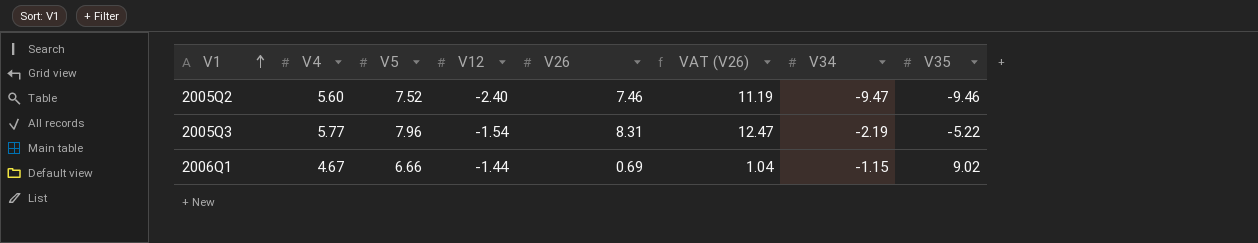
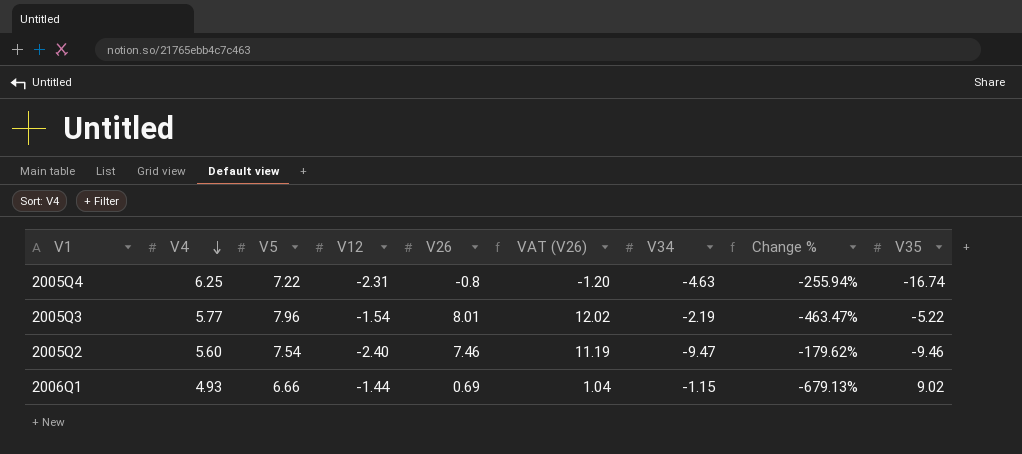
row order: V1 ascending -> V4 descending
column Change % | formula: none -> ([V5] - [V34]) / [V34]
row 2005Q4: none -> 6.25 | 7.22 | -2.31 | -0.8 | -1.20 | -4.63 | -255.94% | -16.74
2005Q3 | V26: 8.31 -> 8.01
2005Q3 | VAT (V26): 12.47 -> 12.02
2005Q2 | V5: 7.52 -> 7.54
2006Q1 | V4: 4.67 -> 4.93

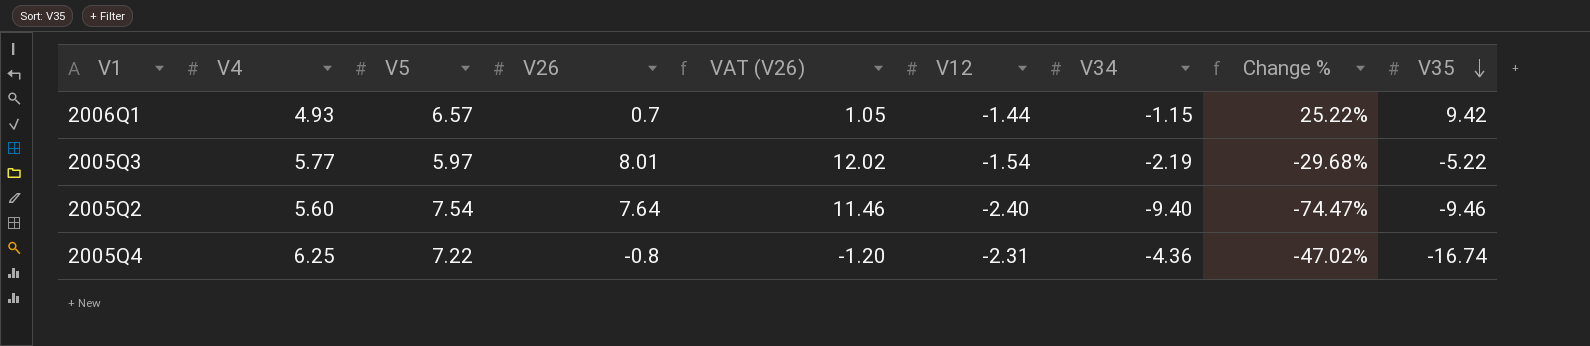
row order: V4 descending -> V35 descending
column V12 | position: 4 -> 6
column Change % | formula: ([V5] - [V34]) / [V34] -> ([V12] - [V34]) / [V34]
2006Q1 | V5: 6.66 -> 6.57
2006Q1 | V26: 0.69 -> 0.7
2006Q1 | VAT (V26): 1.04 -> 1.05
2006Q1 | V35: 9.02 -> 9.42
2005Q3 | V5: 7.96 -> 5.97
2005Q2 | V26: 7.46 -> 7.64
2005Q2 | VAT (V26): 11.19 -> 11.46
2005Q2 | V34: -9.47 -> -9.40
2005Q4 | V34: -4.63 -> -4.36

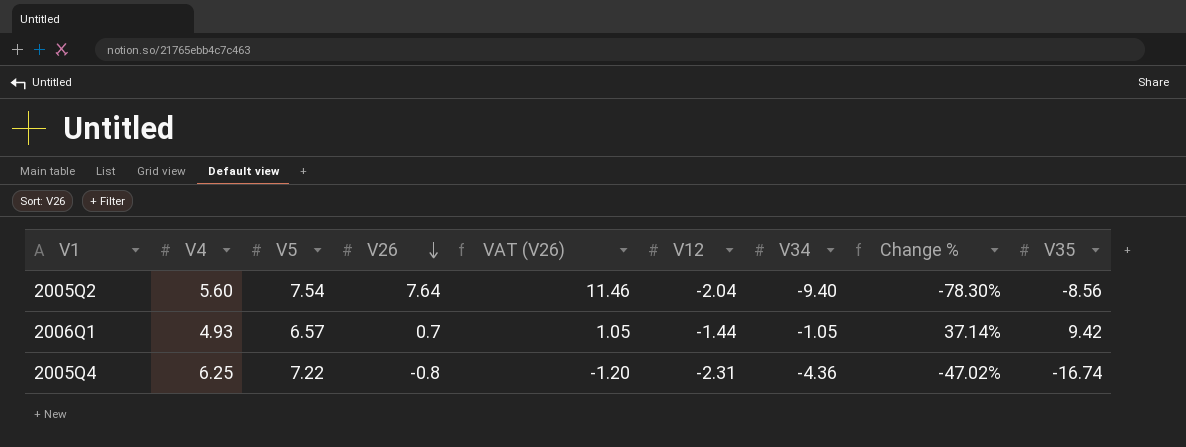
row order: V35 descending -> V26 descending
row 2005Q3: 5.77 | 5.97 | 8.01 | 12.02 | -1.54 | -2.19 | -29.68% | -5.22 -> none
2005Q2 | V12: -2.40 -> -2.04
2005Q2 | Change %: -74.47% -> -78.30%
2005Q2 | V35: -9.46 -> -8.56
2006Q1 | V34: -1.15 -> -1.05
2006Q1 | Change %: 25.22% -> 37.14%

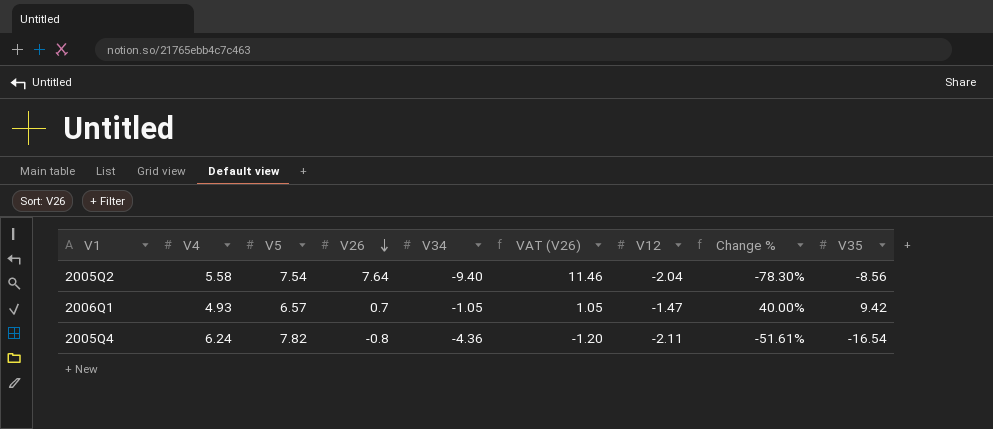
column V34 | position: 7 -> 5
2005Q2 | V4: 5.60 -> 5.58
2006Q1 | V12: -1.44 -> -1.47
2006Q1 | Change %: 37.14% -> 40.00%
2005Q4 | V4: 6.25 -> 6.24
2005Q4 | V5: 7.22 -> 7.82
2005Q4 | V12: -2.31 -> -2.11
2005Q4 | Change %: -47.02% -> -51.61%
2005Q4 | V35: -16.74 -> -16.54

